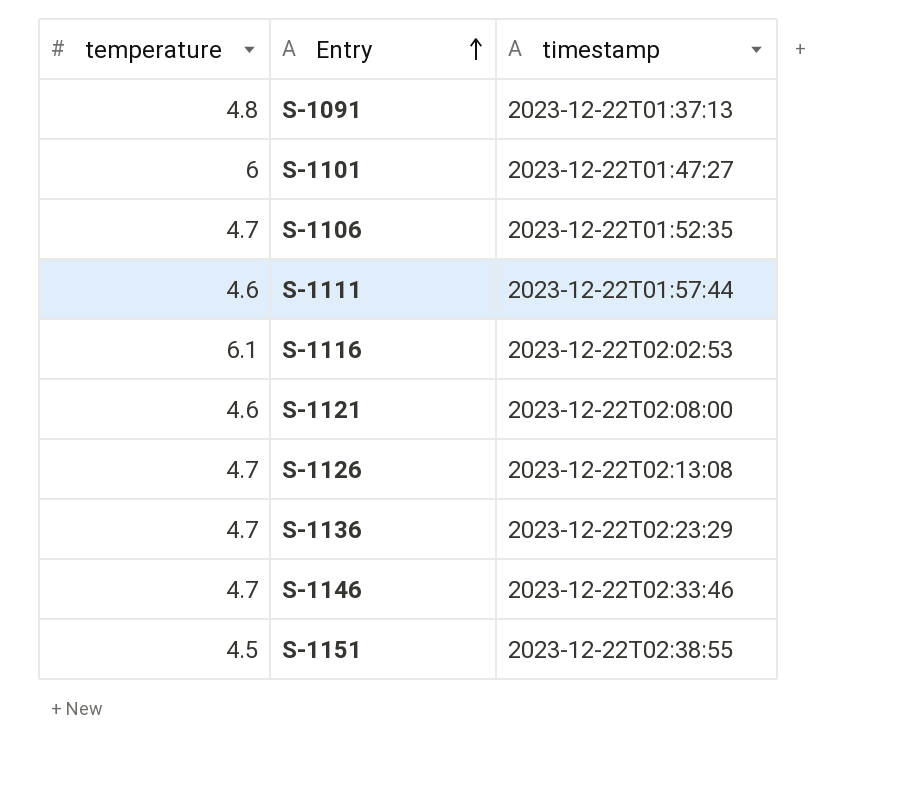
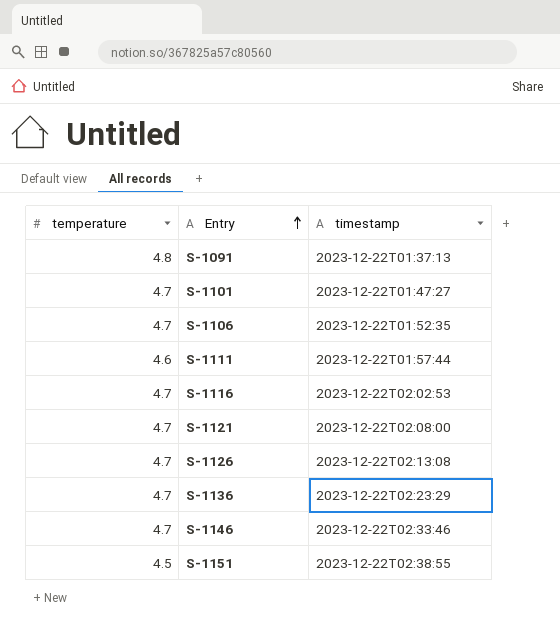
S-1101 | temperature: 6 -> 4.7
S-1116 | temperature: 6.1 -> 4.7
S-1121 | temperature: 4.6 -> 4.7

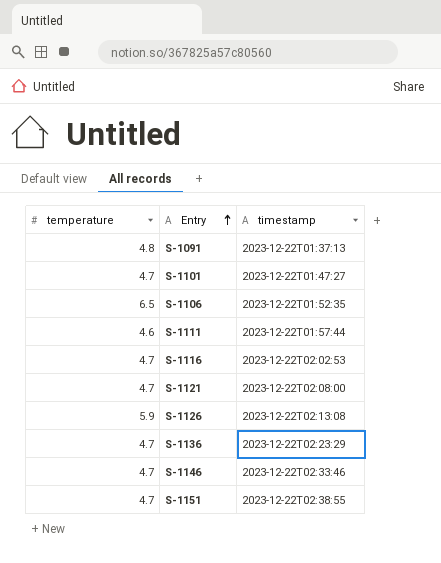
S-1106 | temperature: 4.7 -> 6.5
S-1126 | temperature: 4.7 -> 5.9
S-1151 | temperature: 4.5 -> 4.7

